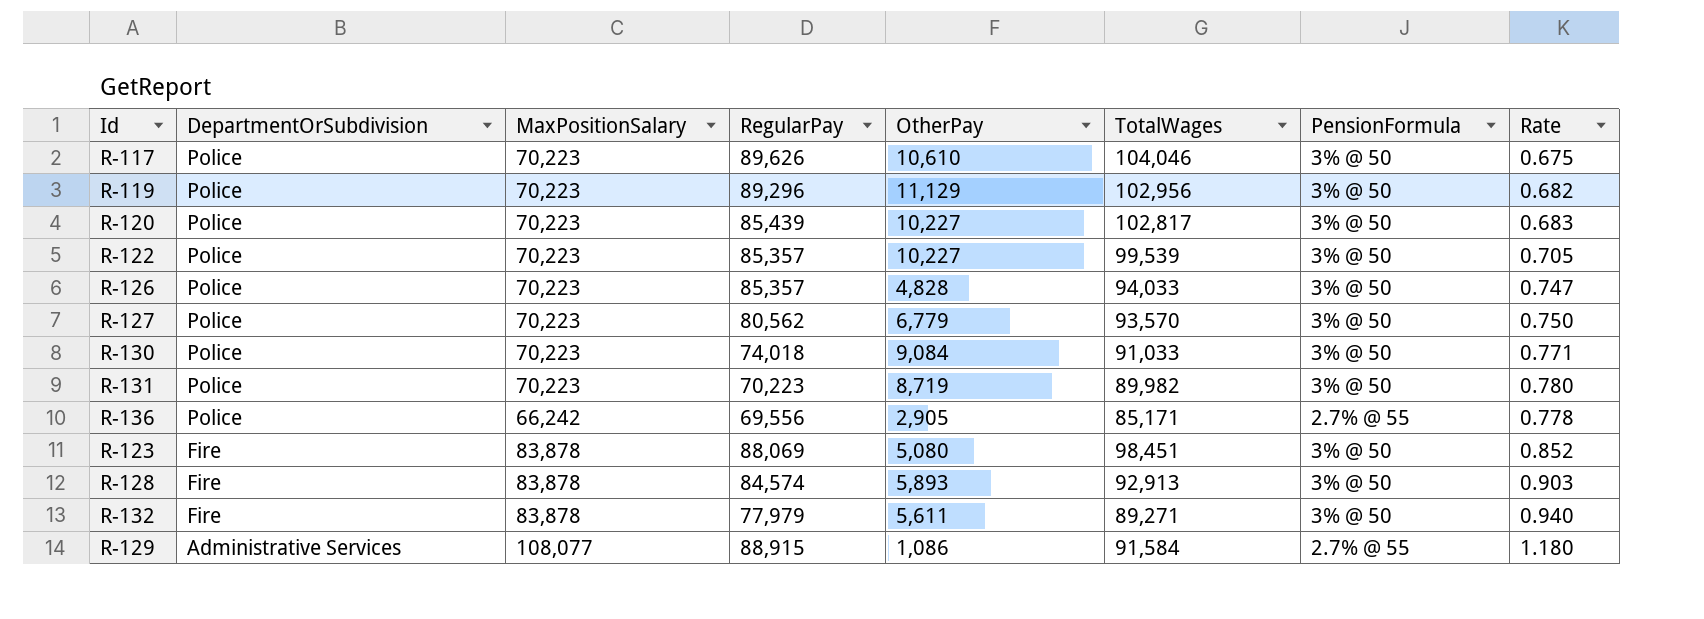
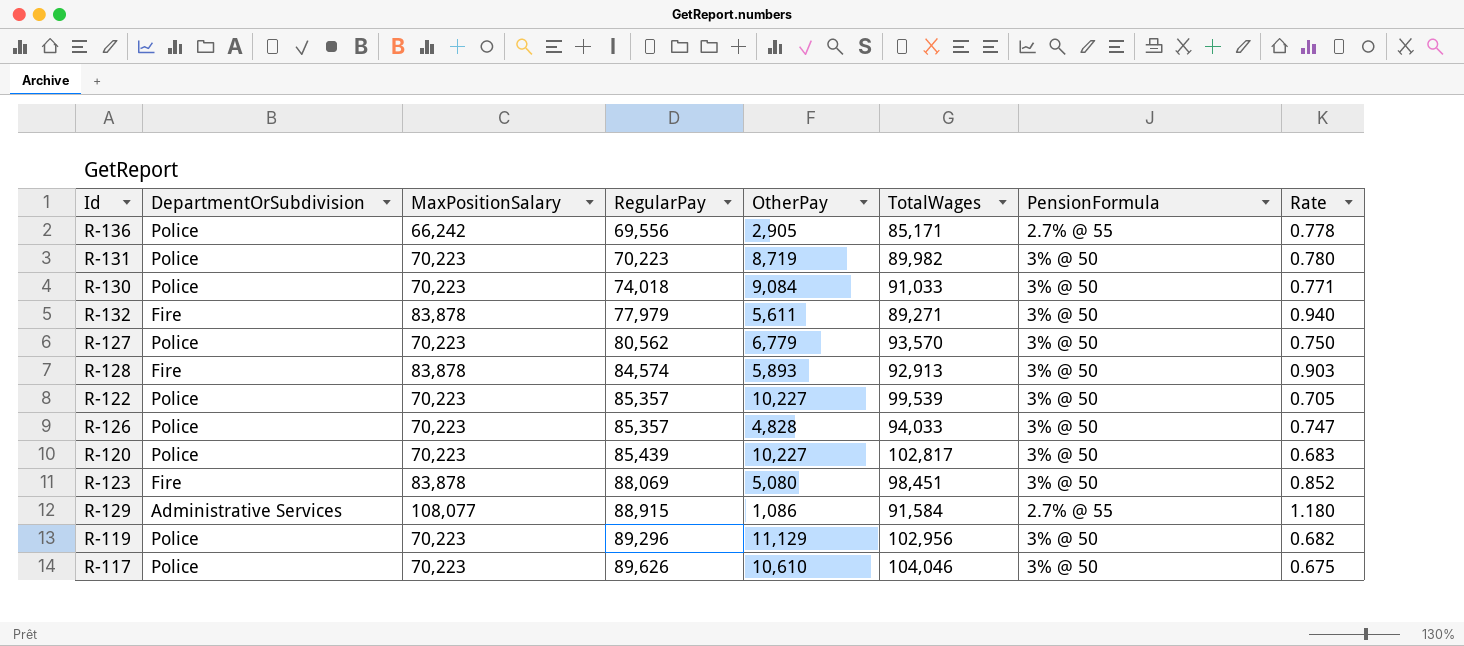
row order: DepartmentOrSubdivision descending -> RegularPay ascending

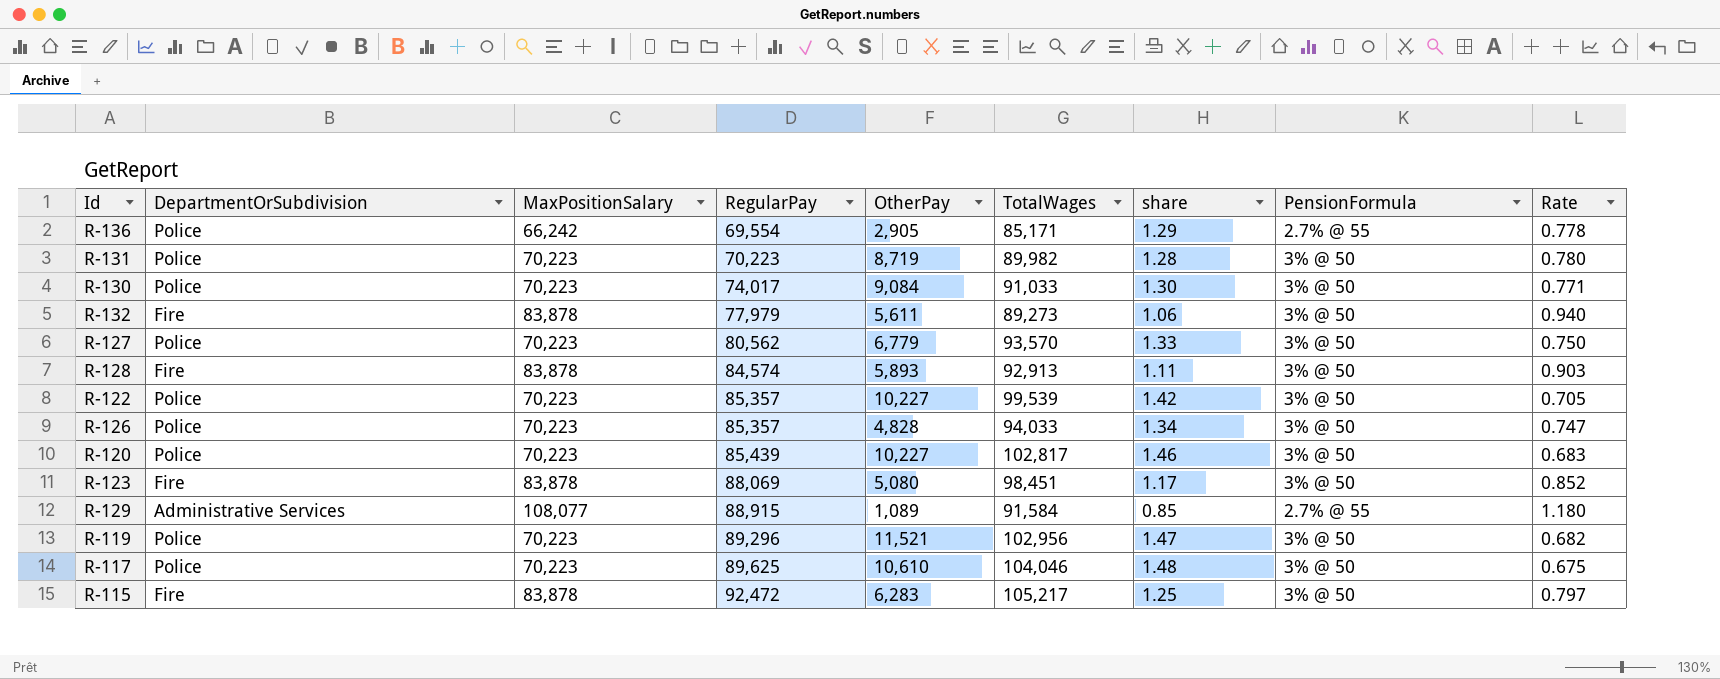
column share | formula: none -> [TotalWages] / [MaxPositionSalary]
R-136 | RegularPay: 69,556 -> 69,554
R-130 | RegularPay: 74,018 -> 74,017
R-132 | TotalWages: 89,271 -> 89,273
R-129 | OtherPay: 1,086 -> 1,089
R-119 | OtherPay: 11,129 -> 11,521
R-117 | RegularPay: 89,626 -> 89,625
row R-115: none -> Fire | 83,878 | 92,472 | 6,283 | 105,217 | 1.25 | 3% @ 50 | 0.797

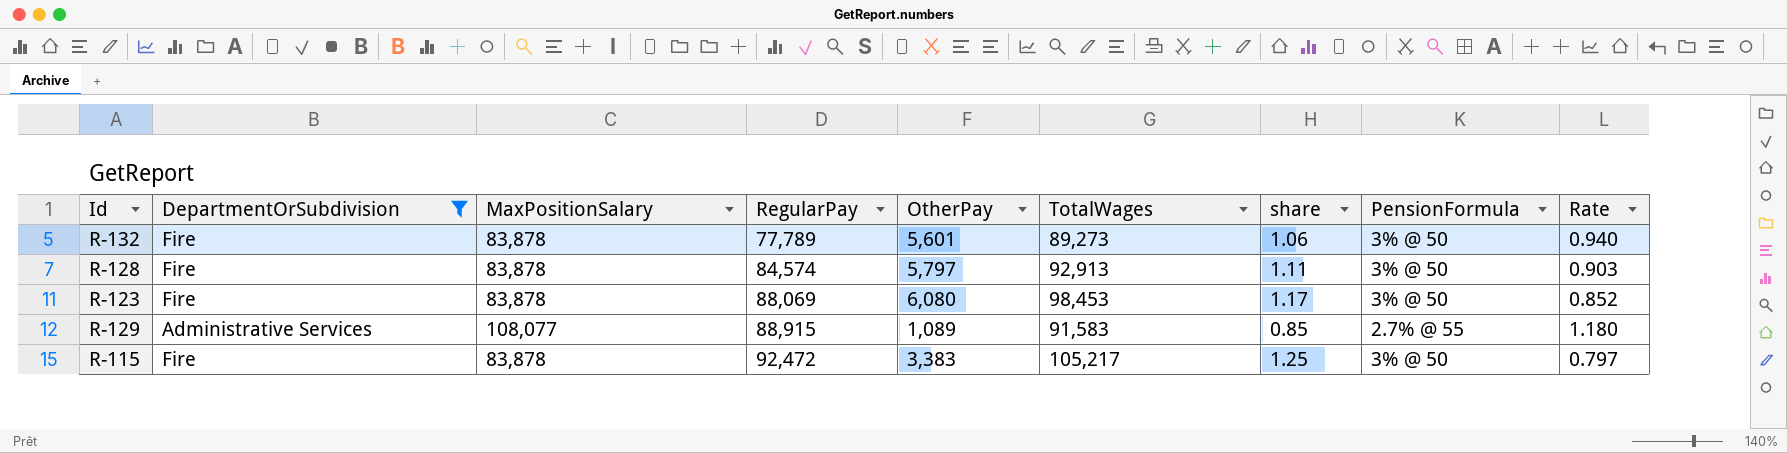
filter: none -> DepartmentOrSubdivision != Police
R-132 | RegularPay: 77,979 -> 77,789
R-132 | OtherPay: 5,611 -> 5,601
R-128 | OtherPay: 5,893 -> 5,797
R-123 | OtherPay: 5,080 -> 6,080
R-123 | TotalWages: 98,451 -> 98,453
R-129 | TotalWages: 91,584 -> 91,583
R-115 | OtherPay: 6,283 -> 3,383

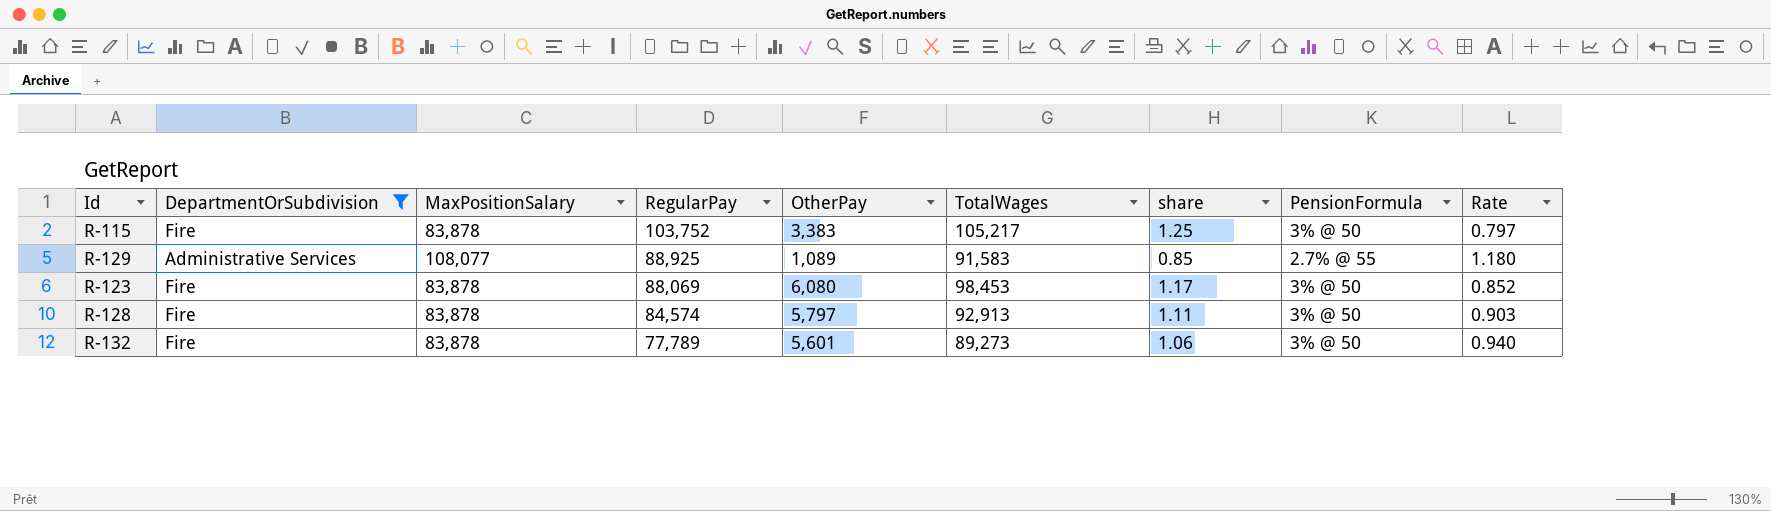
row order: RegularPay ascending -> RegularPay descending
R-115 | RegularPay: 92,472 -> 103,752
R-129 | RegularPay: 88,915 -> 88,925

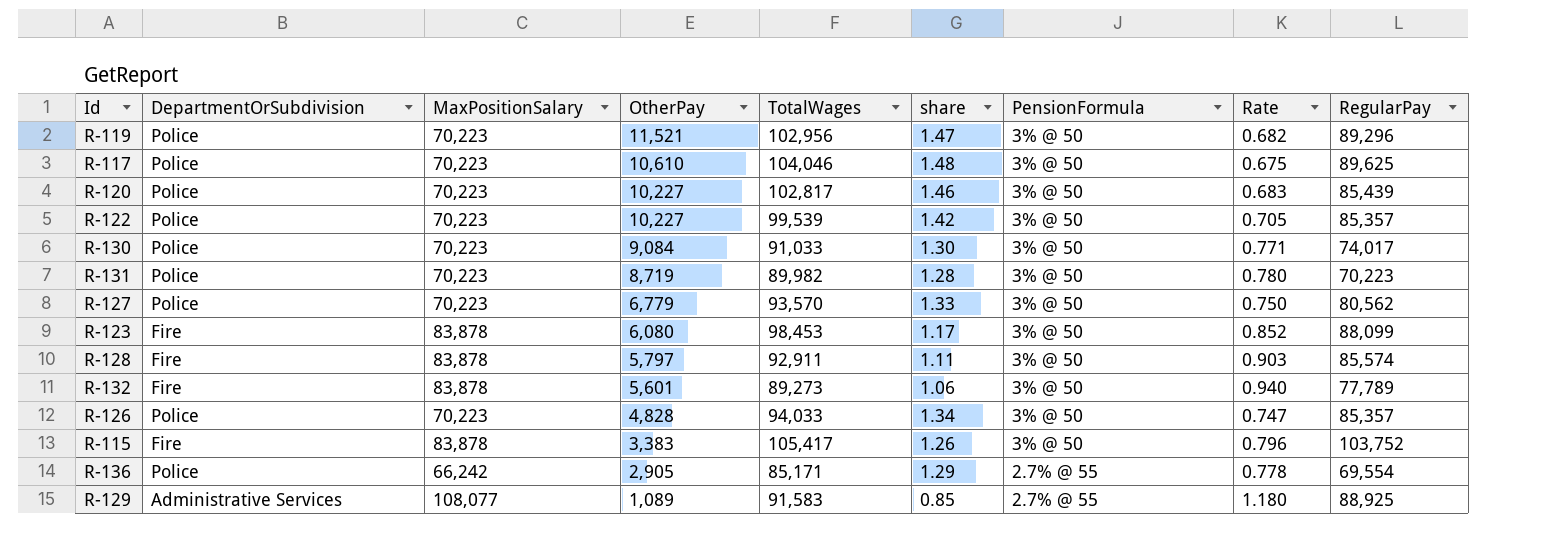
filter: DepartmentOrSubdivision != Police -> none
row order: RegularPay descending -> OtherPay descending
column RegularPay | position: 4 -> 9
R-123 | RegularPay: 88,069 -> 88,099
R-128 | TotalWages: 92,913 -> 92,911
R-128 | RegularPay: 84,574 -> 85,574
R-115 | TotalWages: 105,217 -> 105,417
R-115 | share: 1.25 -> 1.26
R-115 | Rate: 0.797 -> 0.796

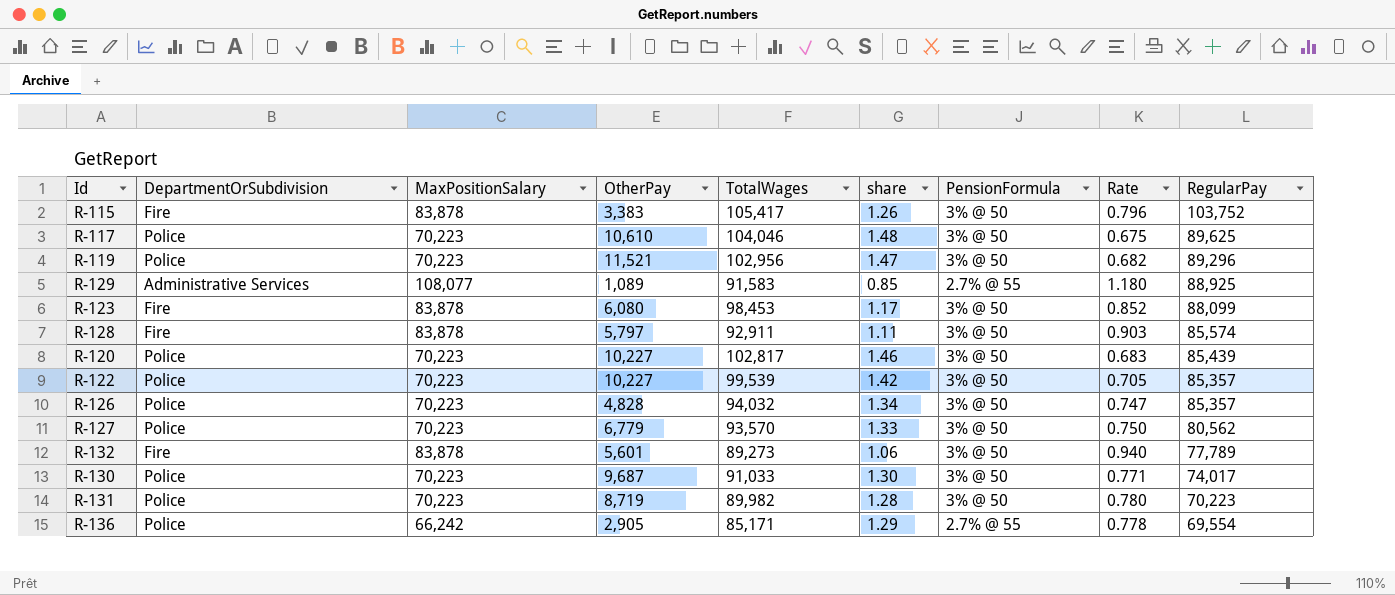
row order: OtherPay descending -> RegularPay descending
R-126 | TotalWages: 94,033 -> 94,032
R-130 | OtherPay: 9,084 -> 9,687

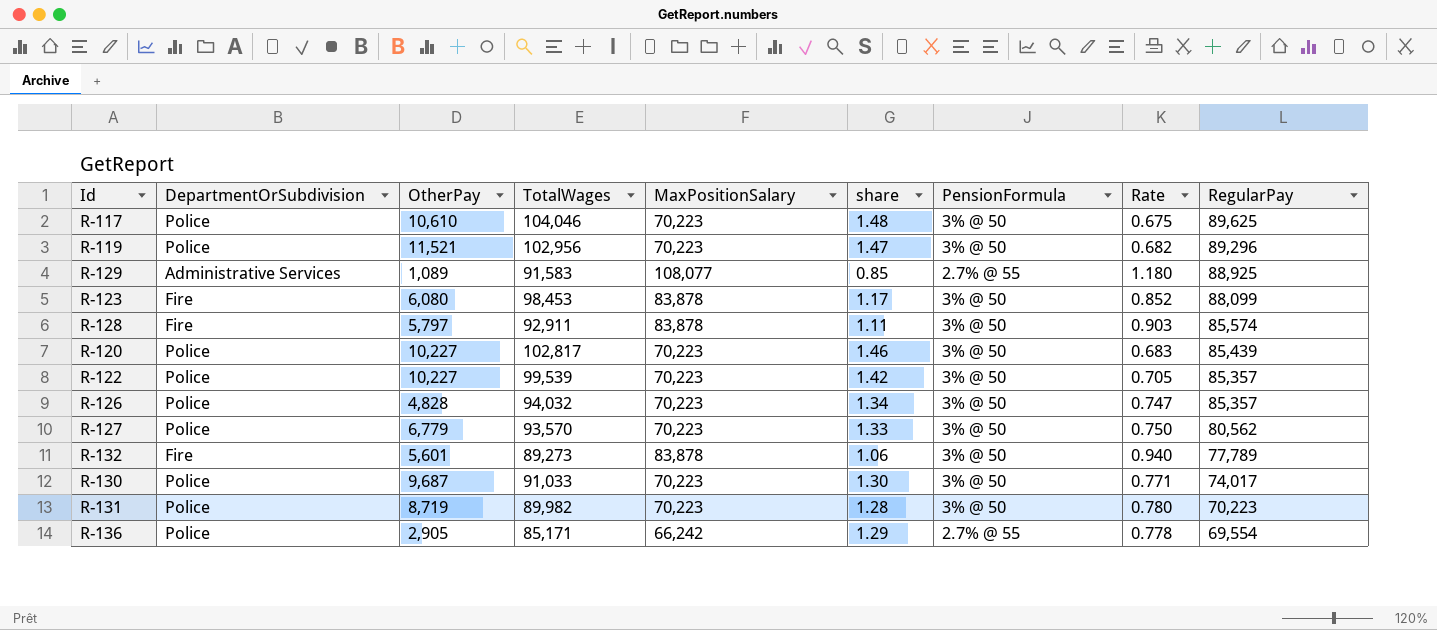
column MaxPositionSalary | position: 3 -> 5
row R-115: Fire | 83,878 | 3,383 | 105,417 | 1.26 | 3% @ 50 | 0.796 | 103,752 -> none

